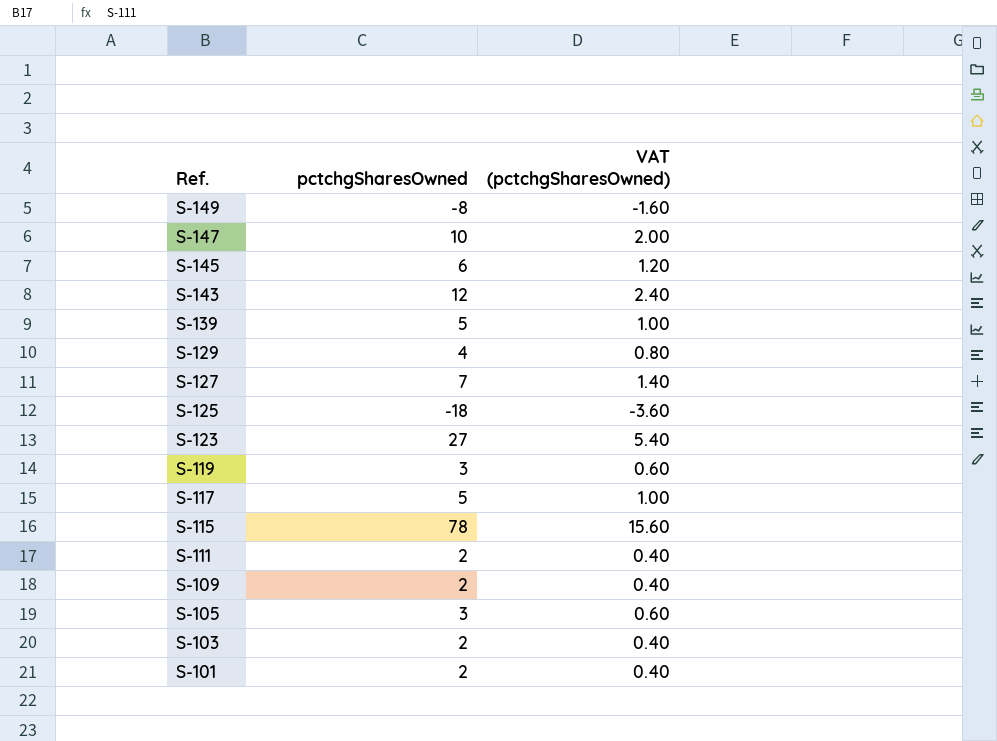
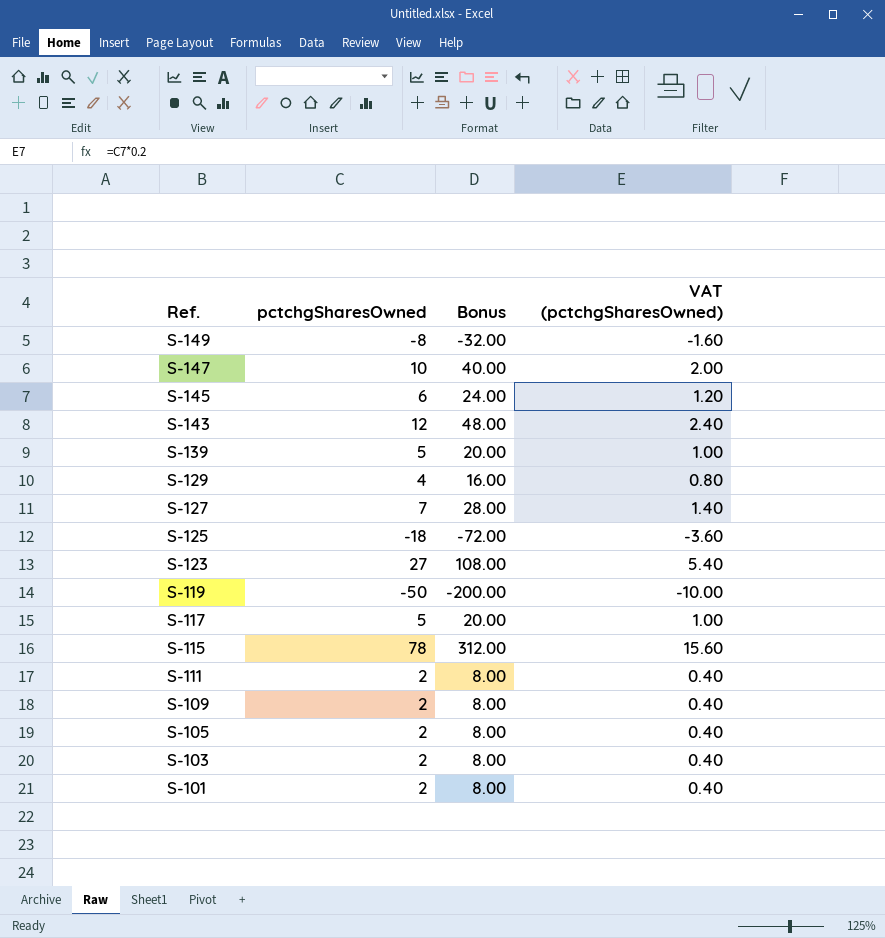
column Bonus | formula: none -> [pctchgSharesOwned] * 4
S-119 | pctchgSharesOwned: 3 -> -50
S-119 | VAT (pctchgSharesOwned): 0.60 -> -10.00
S-105 | pctchgSharesOwned: 3 -> 2
S-105 | VAT (pctchgSharesOwned): 0.60 -> 0.40

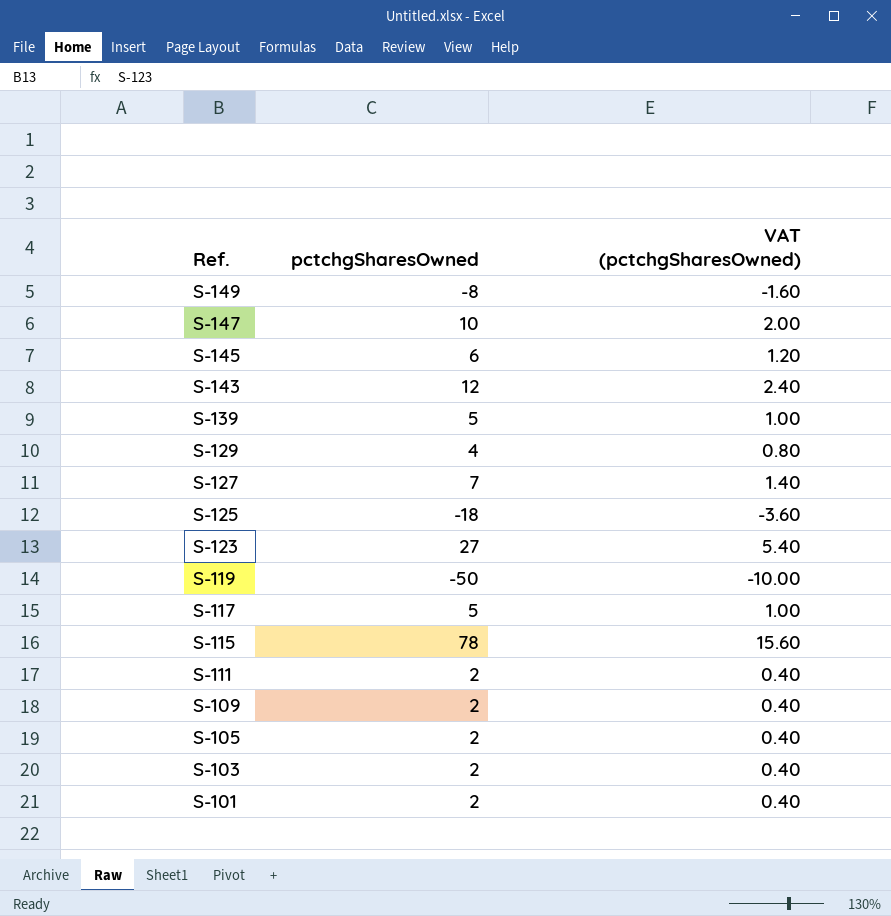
column Bonus | formula: [pctchgSharesOwned] * 4 -> none

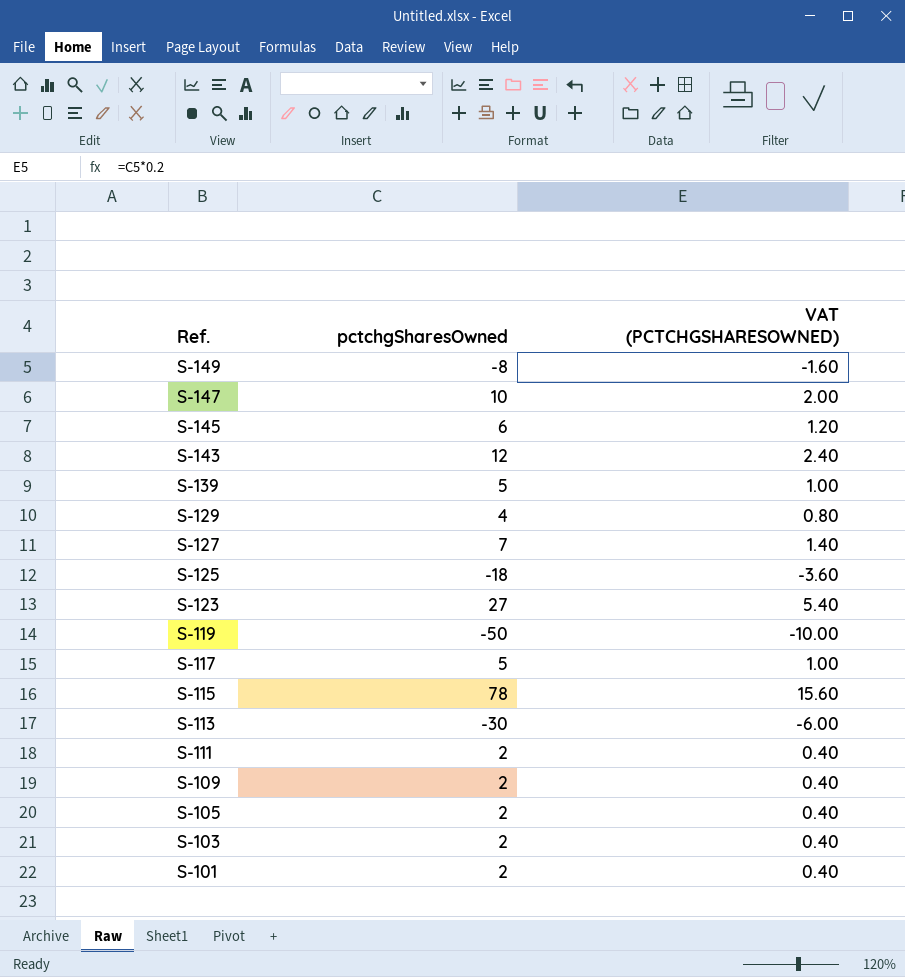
column name: VAT (pctchgSharesOwned) -> VAT (PCTCHGSHARESOWNED)
row S-113: none -> -30 | -6.00

